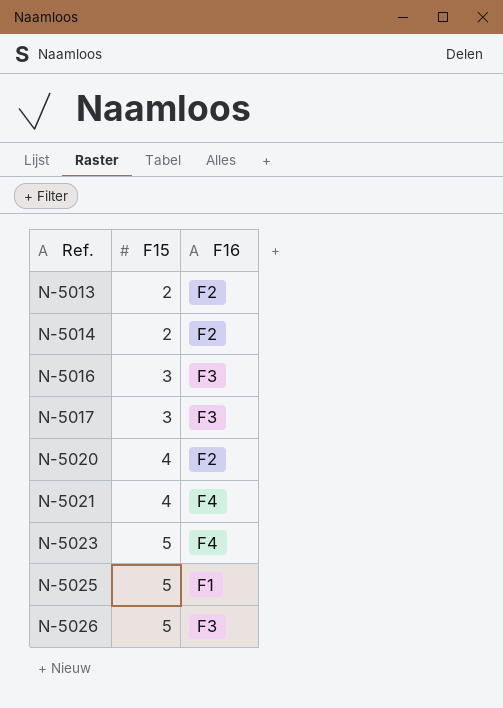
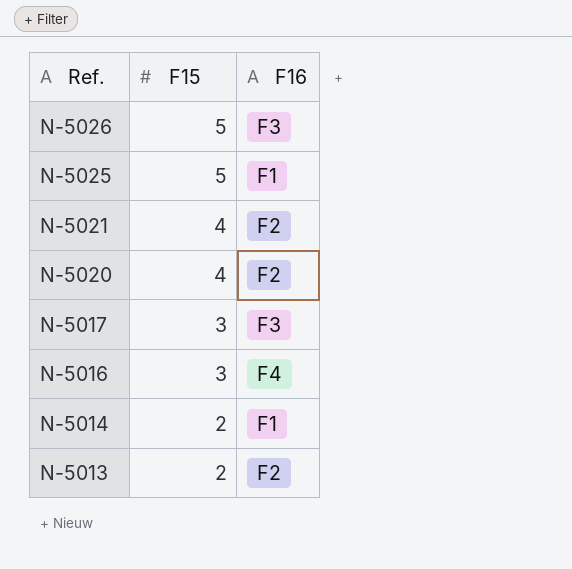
row order: Ref. ascending -> Ref. descending
row N-5023: 5 | F4 -> none
N-5021 | F16: F4 -> F2
N-5016 | F16: F3 -> F4
N-5014 | F16: F2 -> F1

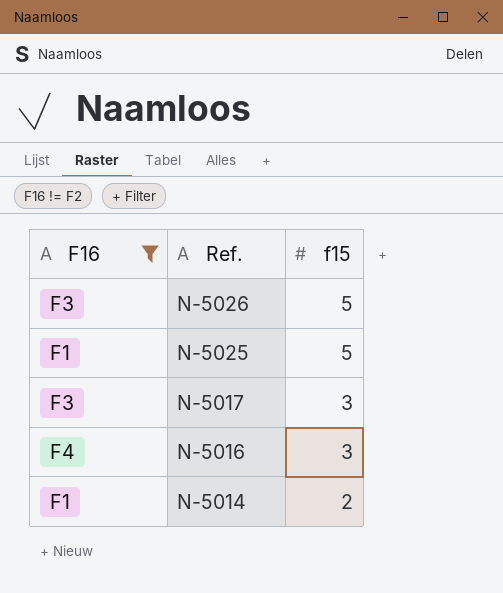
filter: none -> F16 != F2
column F16 | position: 3 -> 1
column name: F15 -> f15

